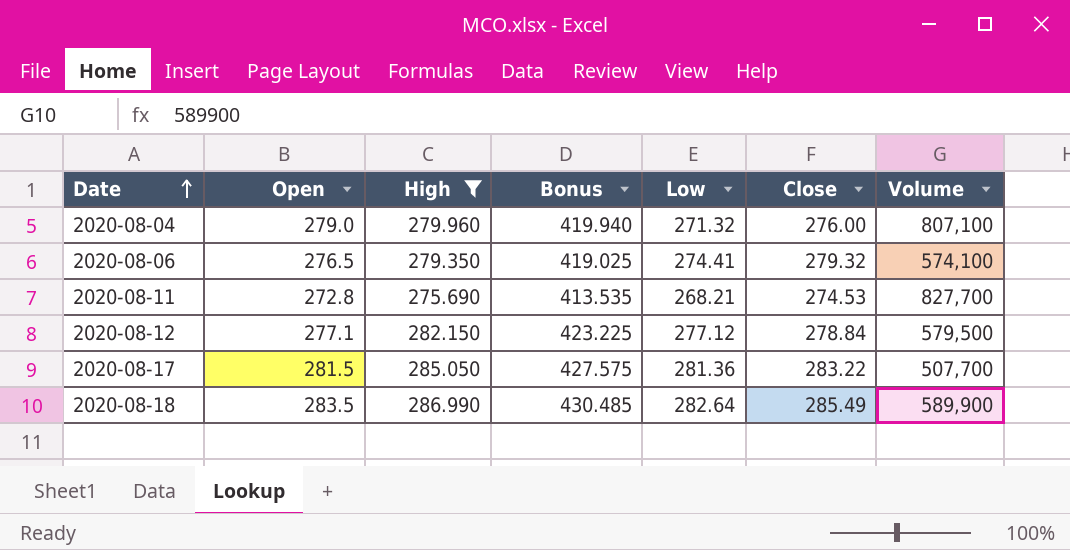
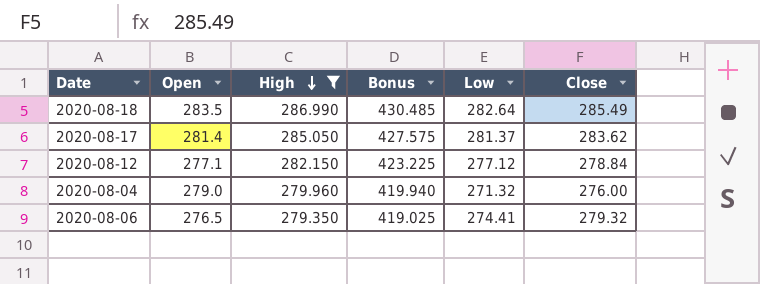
row order: Date ascending -> High descending
column Volume | position: 7 -> none
row 2020-08-11: 272.8 | 275.690 | 413.535 | 268.21 | 274.53 | 827,700 -> none
2020-08-17 | Open: 281.5 -> 281.4
2020-08-17 | Low: 281.36 -> 281.37
2020-08-17 | Close: 283.22 -> 283.62

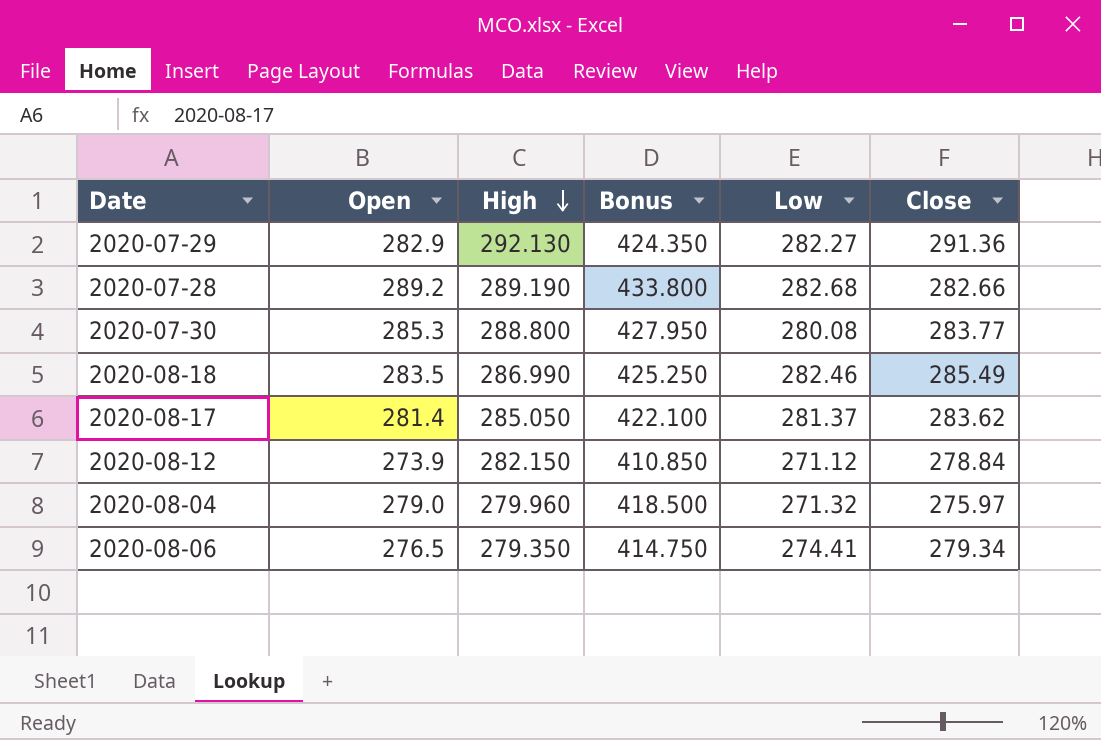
filter: High <= 286.990 -> none
column Bonus | formula: [High] * 1.5 -> [Open] * 1.5
2020-08-18 | Low: 282.64 -> 282.46
2020-08-12 | Open: 277.1 -> 273.9
2020-08-12 | Low: 277.12 -> 271.12
2020-08-04 | Close: 276.00 -> 275.97
2020-08-06 | Close: 279.32 -> 279.34

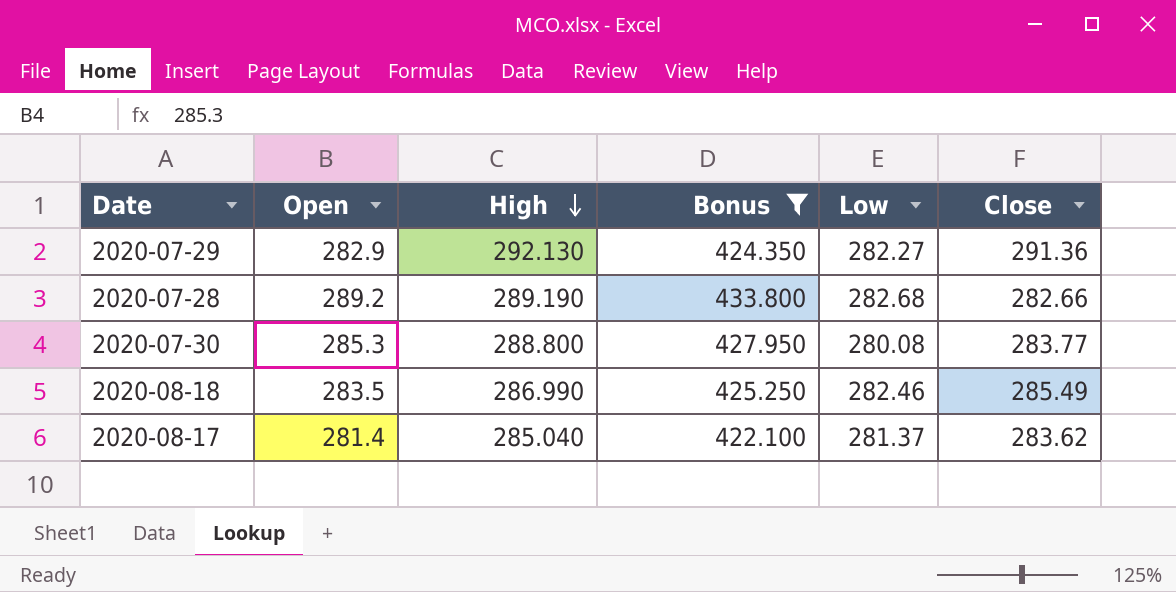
filter: none -> Bonus >= 422.100
2020-08-17 | High: 285.050 -> 285.040

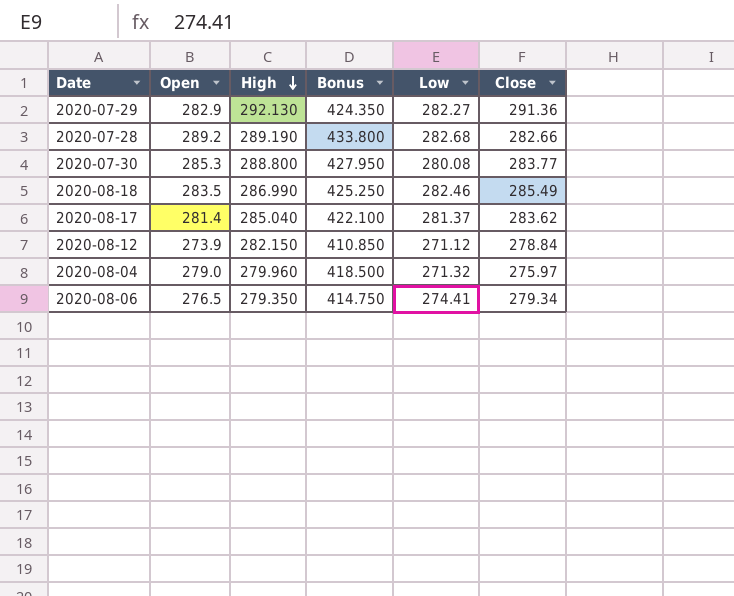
filter: Bonus >= 422.100 -> none

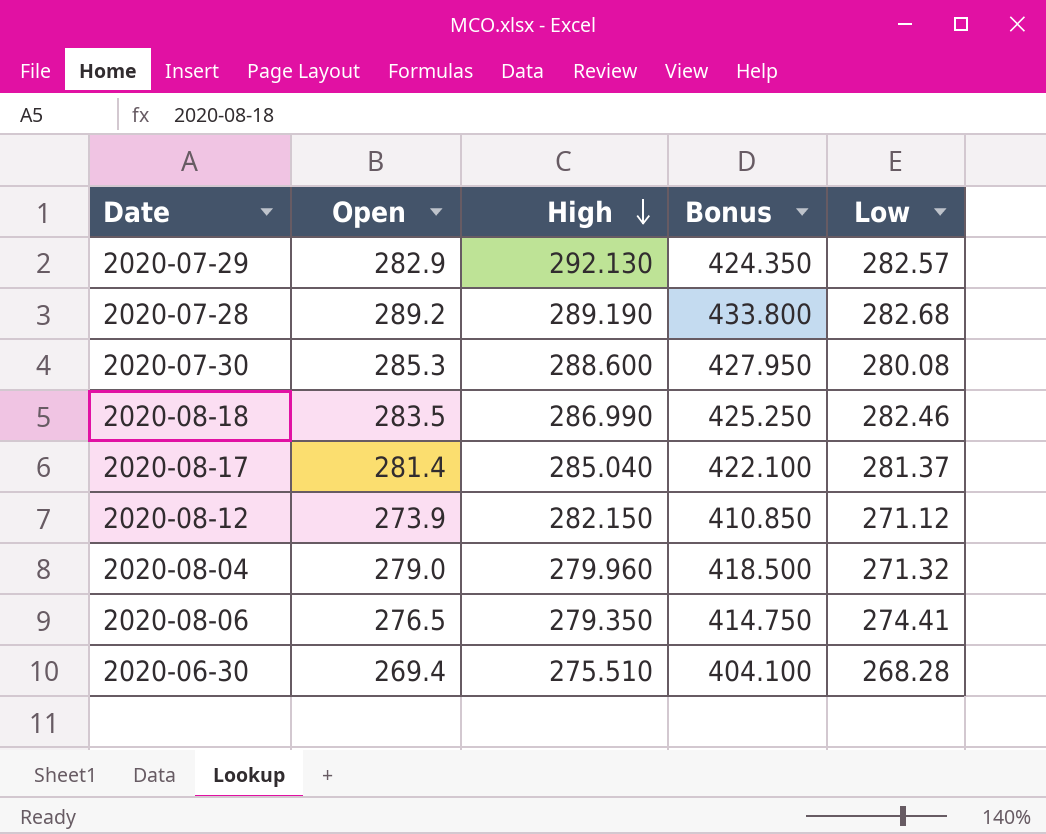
column Close | position: 6 -> none
2020-07-29 | Low: 282.27 -> 282.57
2020-07-30 | High: 288.800 -> 288.600
row 2020-06-30: none -> 269.4 | 275.510 | 404.100 | 268.28

